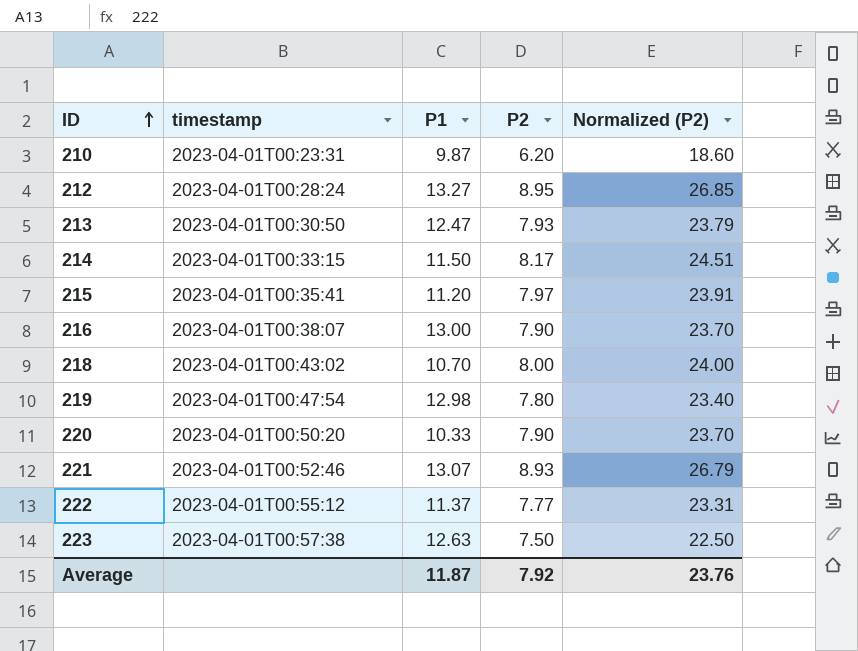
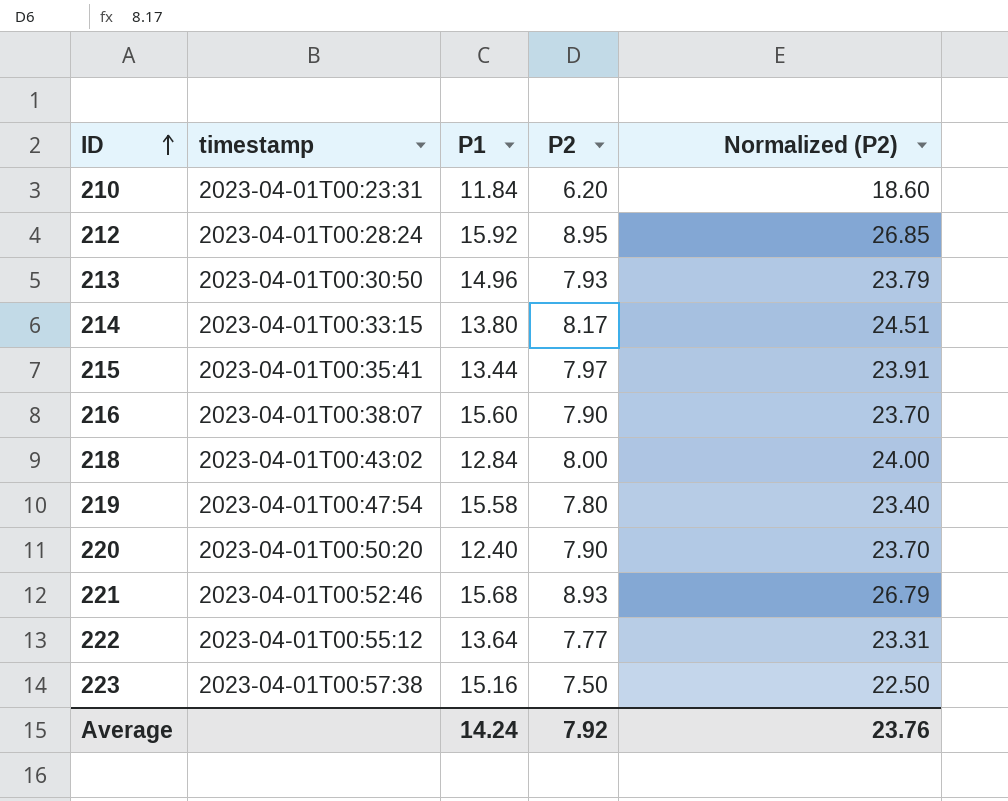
210 | P1: 9.87 -> 11.84
212 | P1: 13.27 -> 15.92
213 | P1: 12.47 -> 14.96
214 | P1: 11.50 -> 13.80
215 | P1: 11.20 -> 13.44
216 | P1: 13.00 -> 15.60
218 | P1: 10.70 -> 12.84
219 | P1: 12.98 -> 15.58
220 | P1: 10.33 -> 12.40
221 | P1: 13.07 -> 15.68
222 | P1: 11.37 -> 13.64
223 | P1: 12.63 -> 15.16
Average | P1: 11.87 -> 14.24

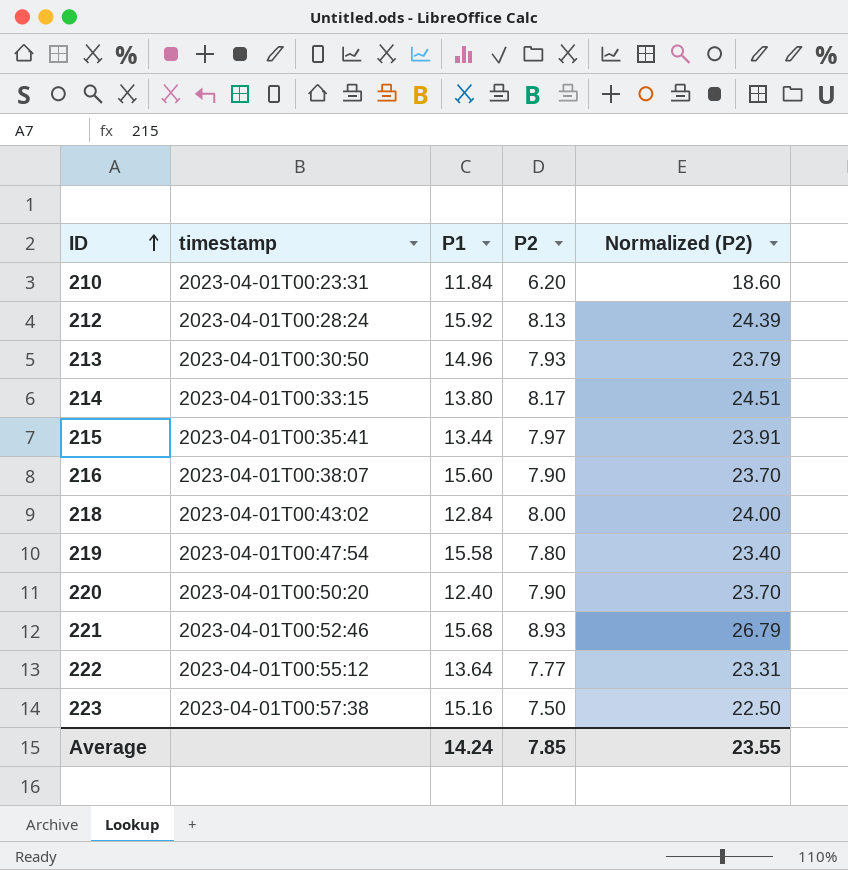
212 | P2: 8.95 -> 8.13
212 | Normalized (P2): 26.85 -> 24.39
Average | P2: 7.92 -> 7.85
Average | Normalized (P2): 23.76 -> 23.55

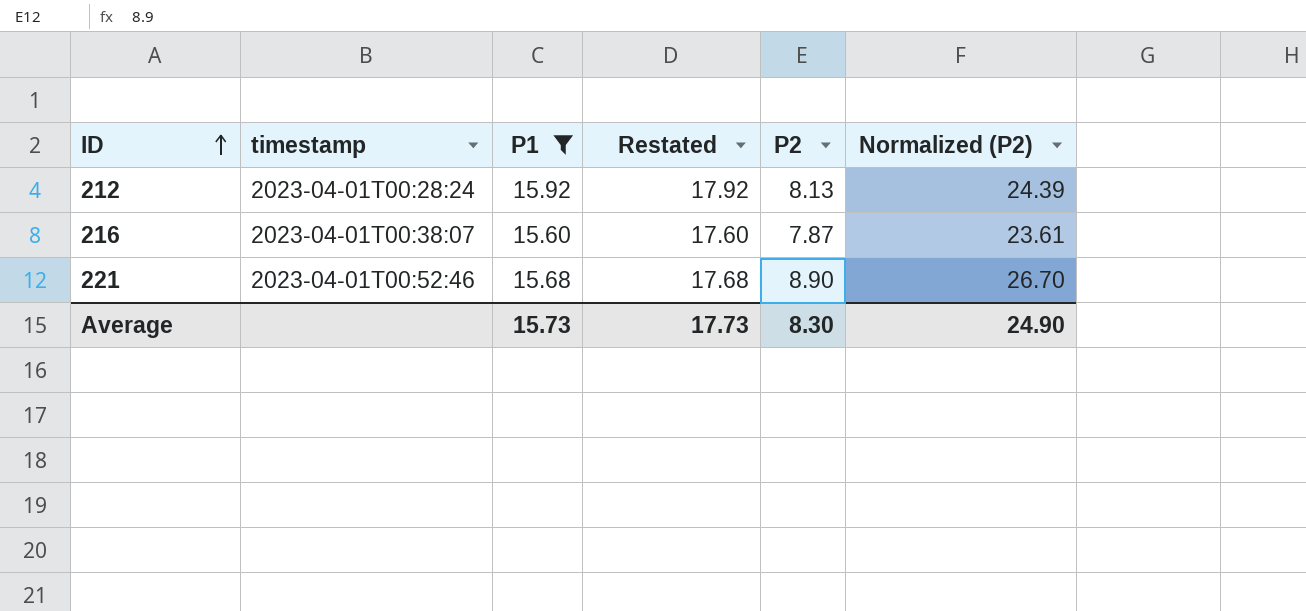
filter: none -> P1 >= 15.60
column Restated | formula: none -> [P1] + 2
216 | P2: 7.90 -> 7.87
216 | Normalized (P2): 23.70 -> 23.61
221 | P2: 8.93 -> 8.90
221 | Normalized (P2): 26.79 -> 26.70
Average | P1: 14.24 -> 15.73
Average | P2: 7.85 -> 8.30
Average | Normalized (P2): 23.55 -> 24.90

